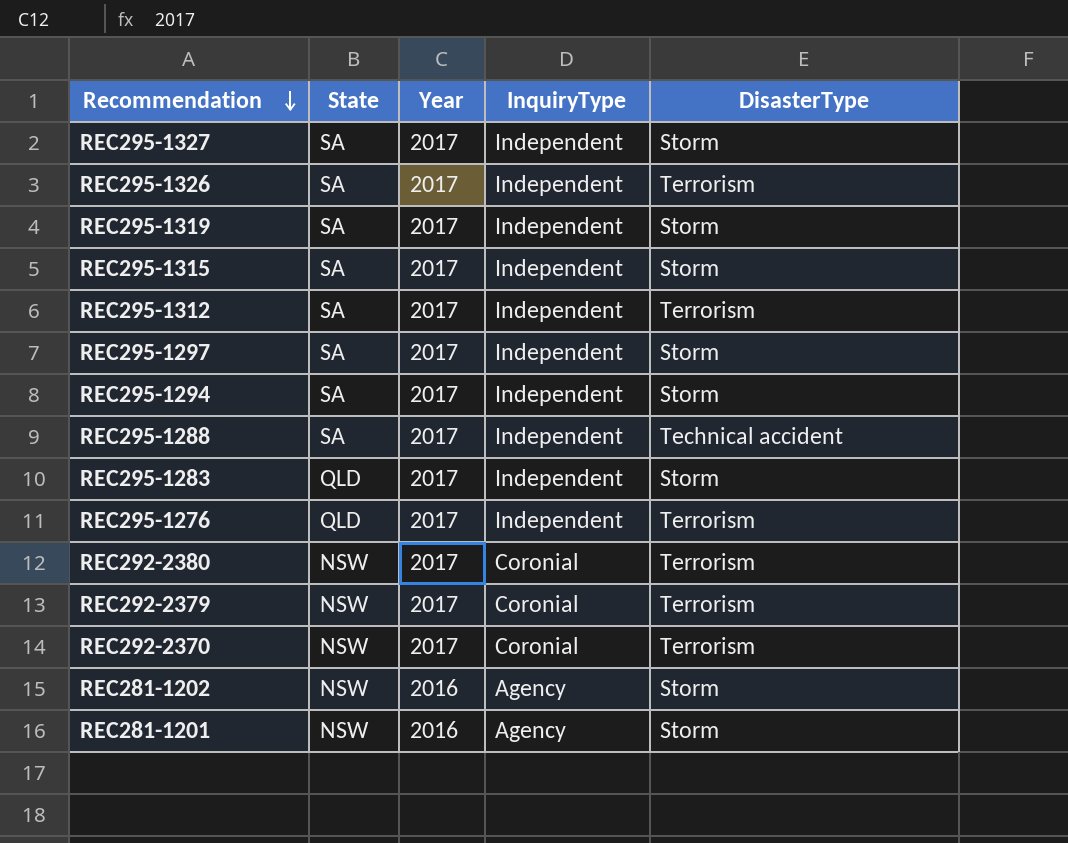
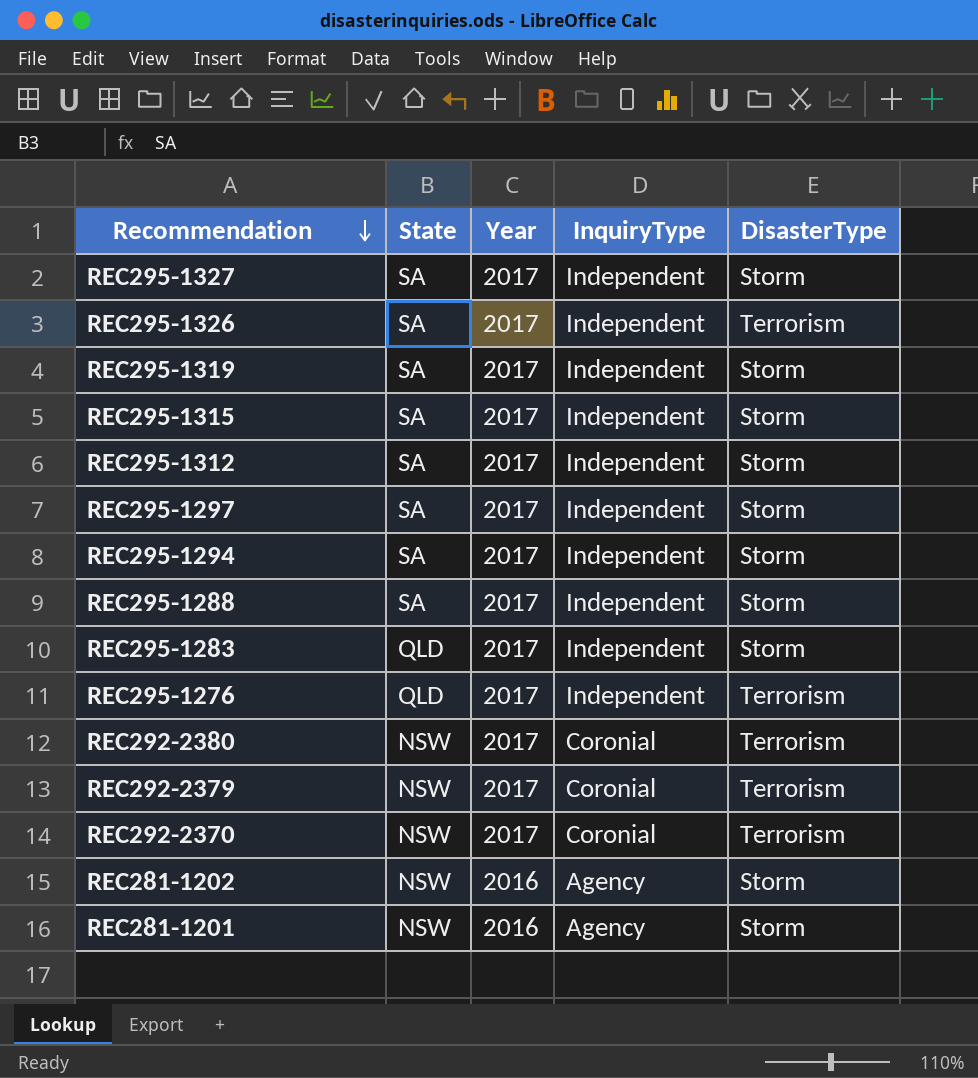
REC295-1312 | DisasterType: Terrorism -> Storm
REC295-1288 | DisasterType: Technical accident -> Storm

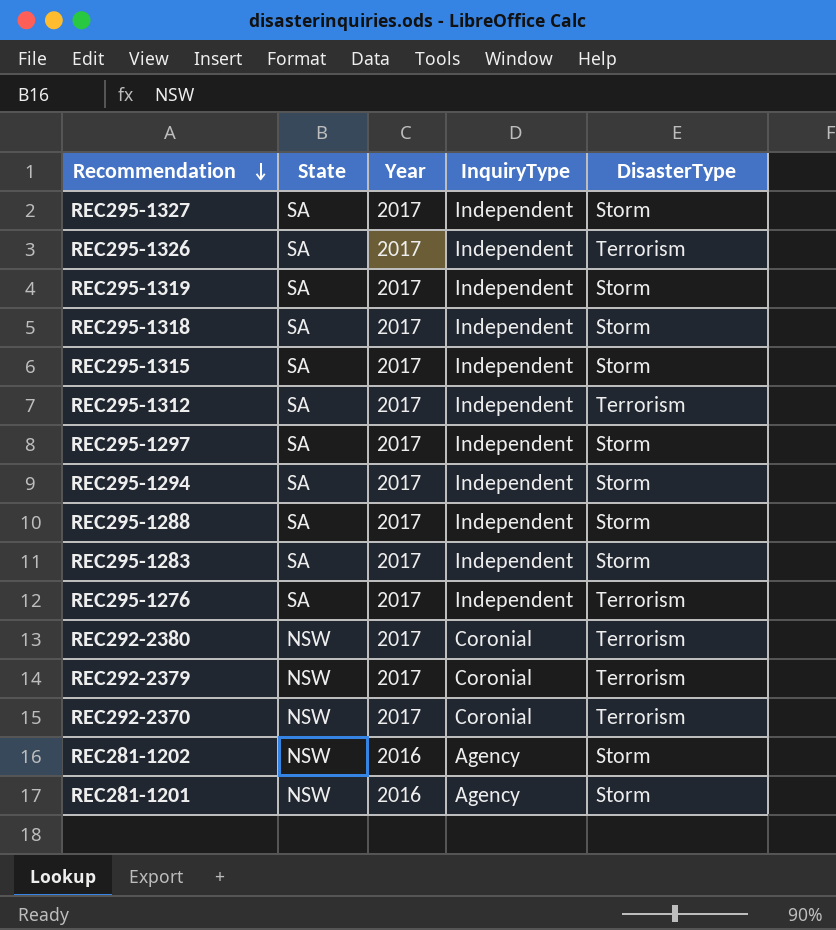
row REC295-1318: none -> SA | 2017 | Independent | Storm
REC295-1312 | DisasterType: Storm -> Terrorism
REC295-1283 | State: QLD -> SA
REC295-1276 | State: QLD -> SA

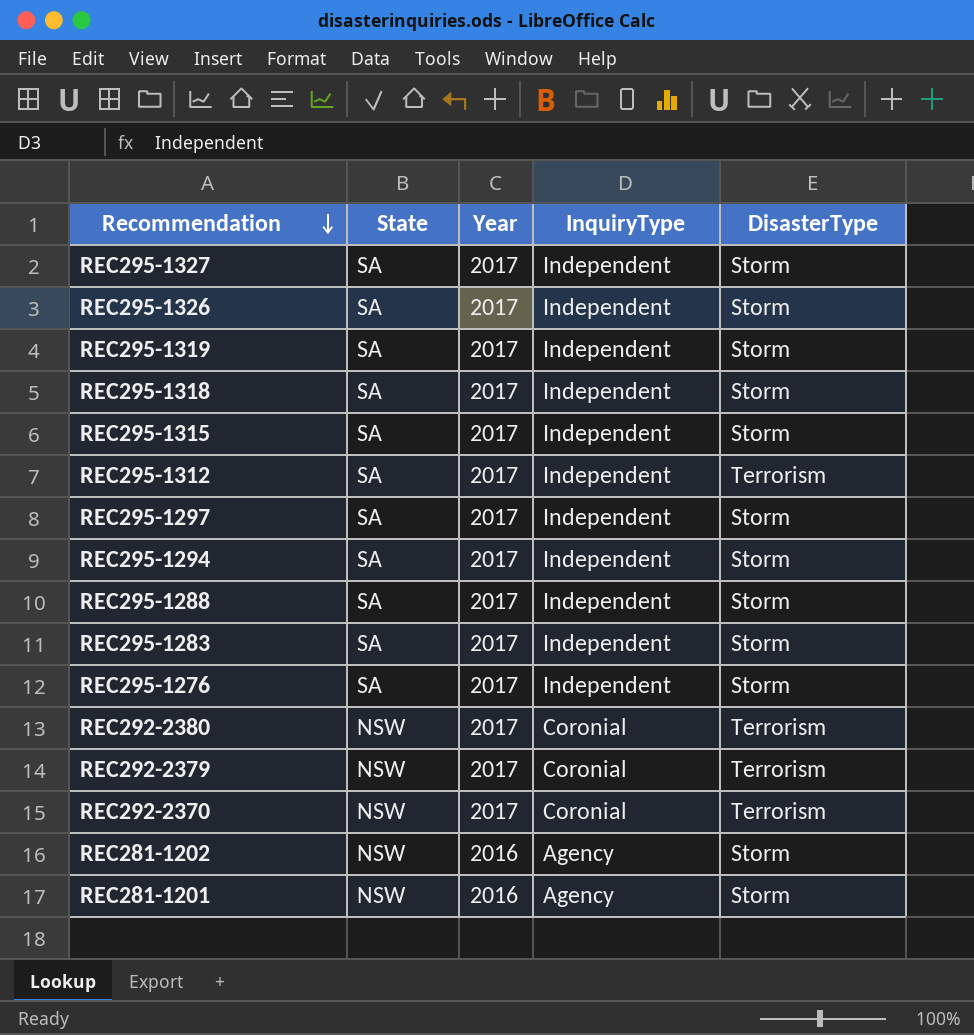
REC295-1326 | DisasterType: Terrorism -> Storm
REC295-1276 | DisasterType: Terrorism -> Storm

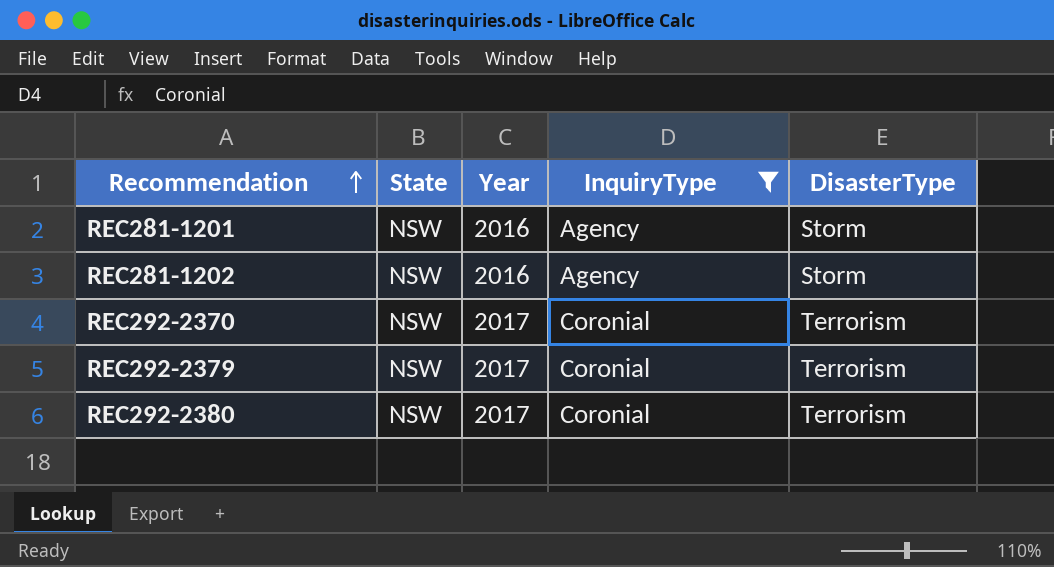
filter: none -> InquiryType != Independent
row order: Recommendation descending -> Recommendation ascending

